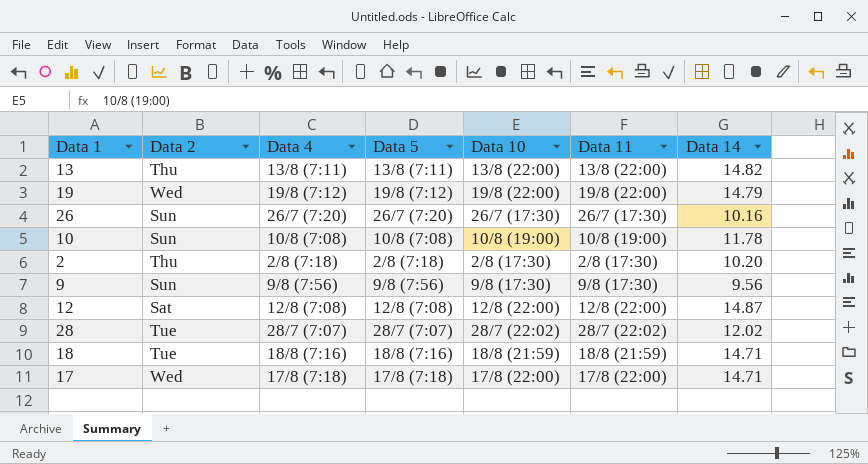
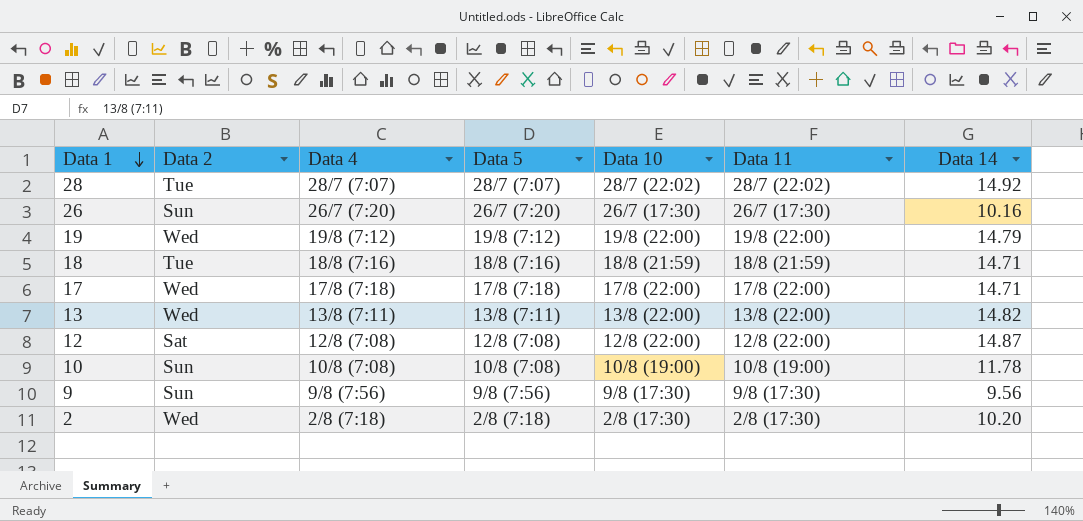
row order: none -> Data 1 descending
28 | Data 14: 12.02 -> 14.92
13 | Data 2: Thu -> Wed
2 | Data 2: Thu -> Wed

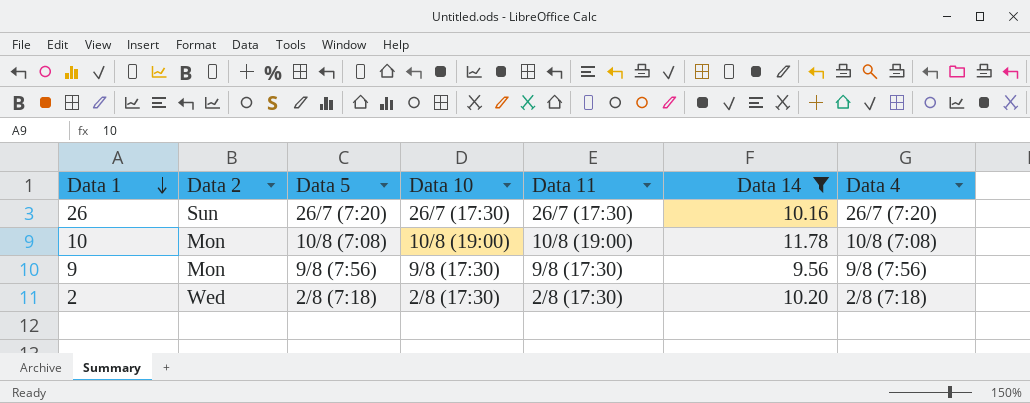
filter: none -> Data 14 <= 11.78
column Data 4 | position: 3 -> 7
10 | Data 2: Sun -> Mon
9 | Data 2: Sun -> Mon

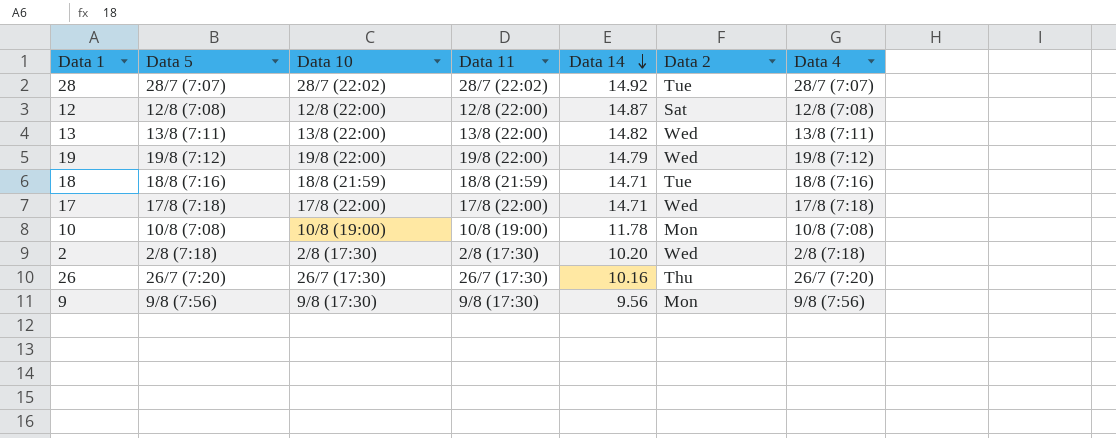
filter: Data 14 <= 11.78 -> none
row order: Data 1 descending -> Data 14 descending
column Data 2 | position: 2 -> 6
26 | Data 2: Sun -> Thu

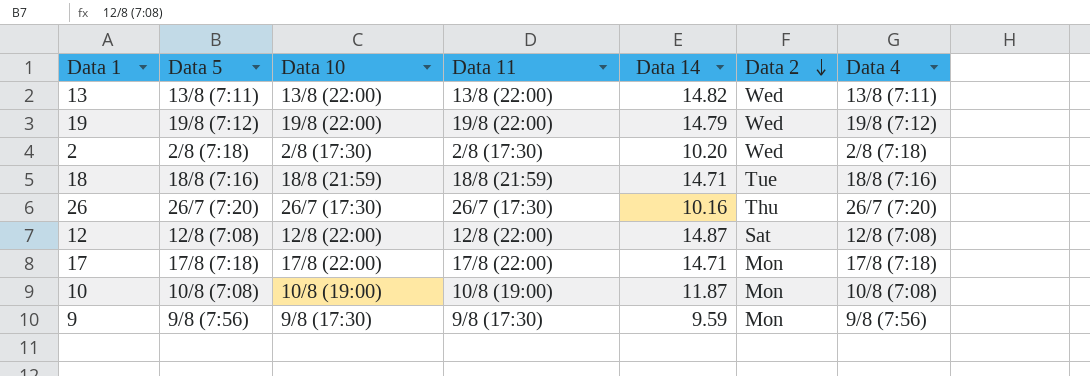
row order: Data 14 descending -> Data 2 descending
row 28: 28/7 (7:07) | 28/7 (22:02) | 28/7 (22:02) | 14.92 | Tue | 28/7 (7:07) -> none
17 | Data 2: Wed -> Mon
10 | Data 14: 11.78 -> 11.87
9 | Data 14: 9.56 -> 9.59

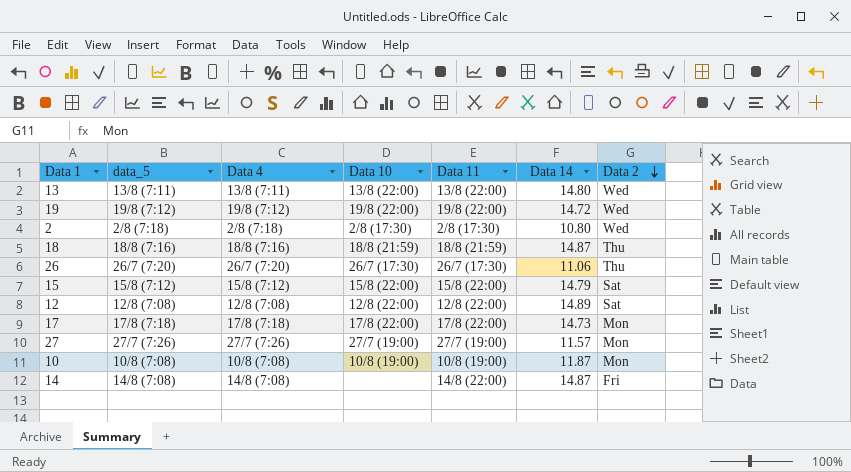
column name: Data 5 -> data_5
column Data 4 | position: 7 -> 3
row 9: 9/8 (7:56) | 9/8 (17:30) | 9/8 (17:30) | 9.59 | Mon | 9/8 (7:56) -> none
13 | Data 14: 14.82 -> 14.80
19 | Data 14: 14.79 -> 14.72
2 | Data 14: 10.20 -> 10.80
18 | Data 14: 14.71 -> 14.87
18 | Data 2: Tue -> Thu
26 | Data 14: 10.16 -> 11.06
row 15: none -> 15/8 (7:12) | 15/8 (7:12) | 15/8 (22:00) | 15/8 (22:00) | 14.79 | Sat
12 | Data 14: 14.87 -> 14.89
17 | Data 14: 14.71 -> 14.73
row 27: none -> 27/7 (7:26) | 27/7 (7:26) | 27/7 (19:00) | 27/7 (19:00) | 11.57 | Mon
row 14: none -> 14/8 (7:08) | 14/8 (7:08) | none | 14/8 (22:00) | 14.87 | Fri

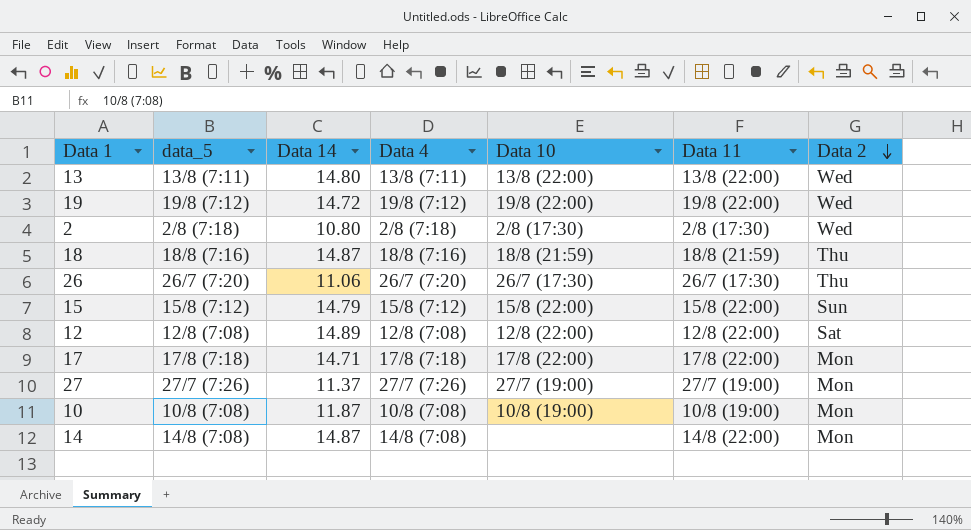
column Data 14 | position: 6 -> 3
15 | Data 2: Sat -> Sun
17 | Data 14: 14.73 -> 14.71
27 | Data 14: 11.57 -> 11.37
14 | Data 2: Fri -> Mon

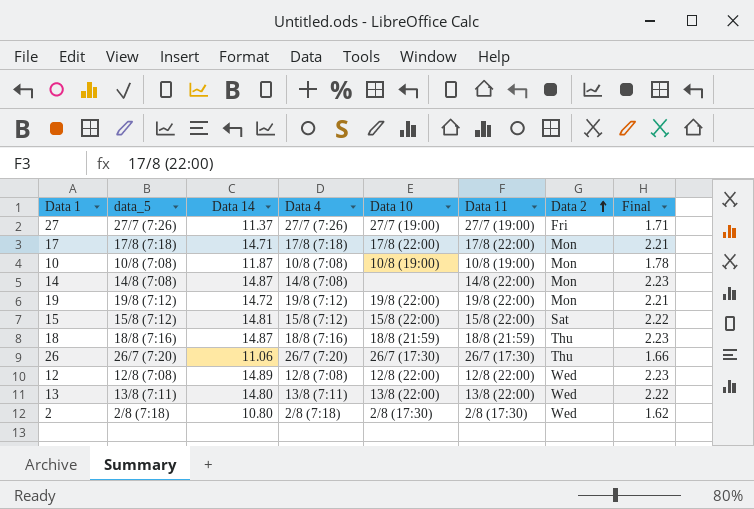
row order: Data 2 descending -> Data 2 ascending
column Final | formula: none -> [Data 14] * 0.15
27 | Data 2: Mon -> Fri
19 | Data 2: Wed -> Mon
15 | Data 14: 14.79 -> 14.81
15 | Data 2: Sun -> Sat
12 | Data 2: Sat -> Wed

